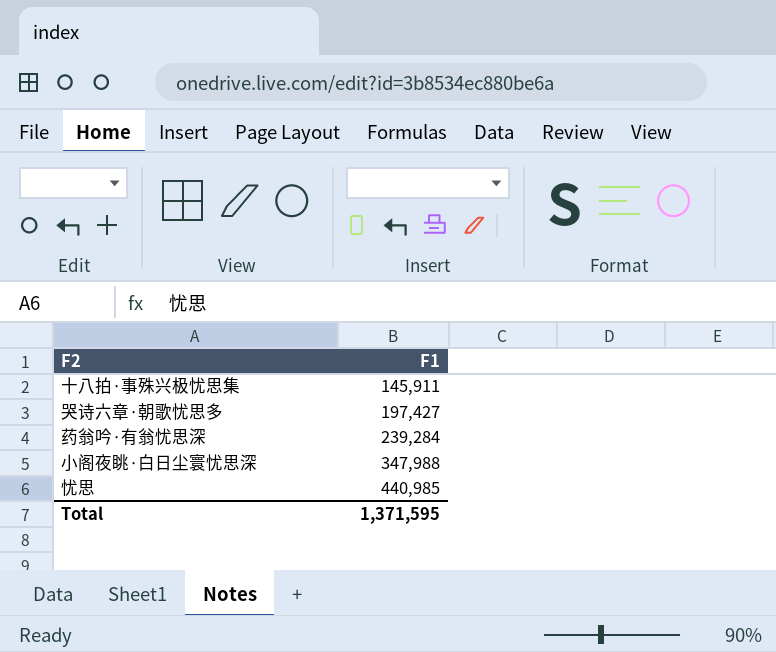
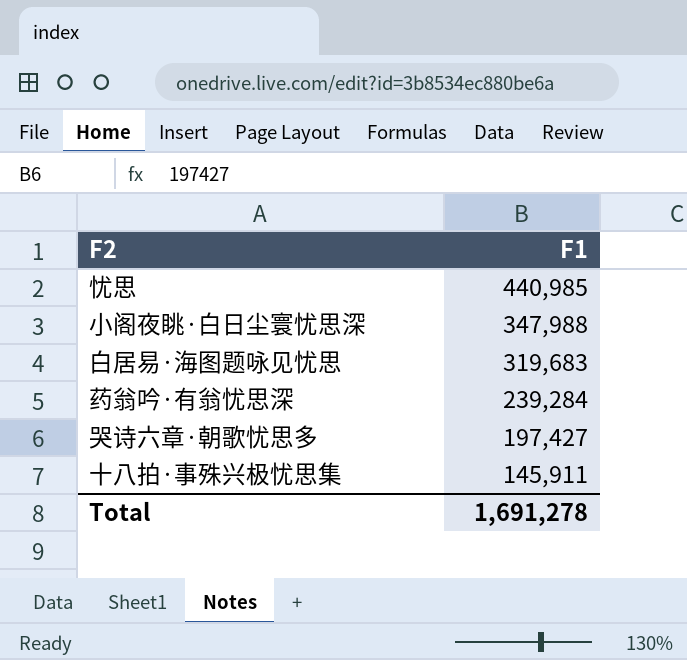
row order: F1 ascending -> F1 descending
row 白居易·海图题咏见忧思: none -> 319,683
Total | F1: 1,371,595 -> 1,691,278

